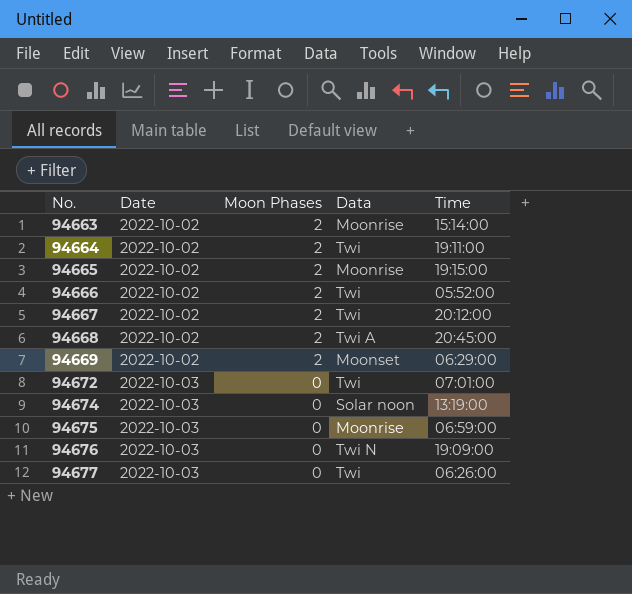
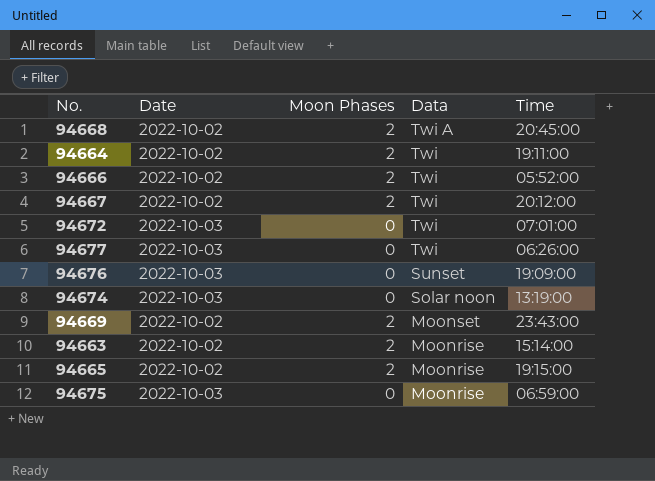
row order: No. ascending -> Data descending
94676 | Data: Twi N -> Sunset
94669 | Time: 06:29:00 -> 23:43:00

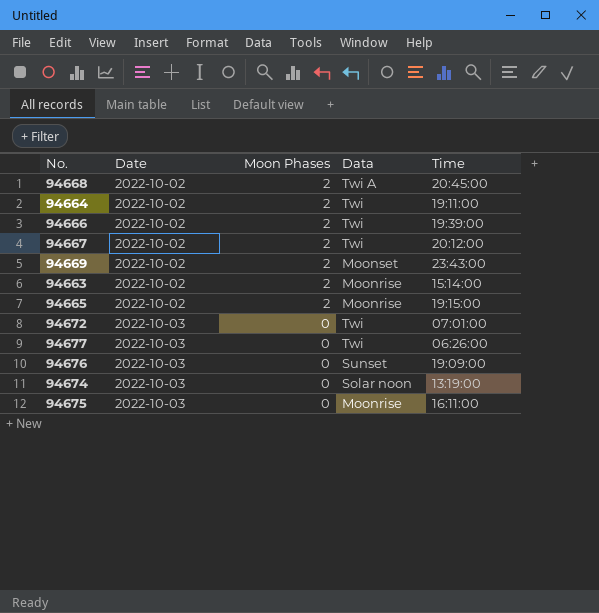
row order: Data descending -> Date ascending
94666 | Time: 05:52:00 -> 19:39:00
94675 | Time: 06:59:00 -> 16:11:00

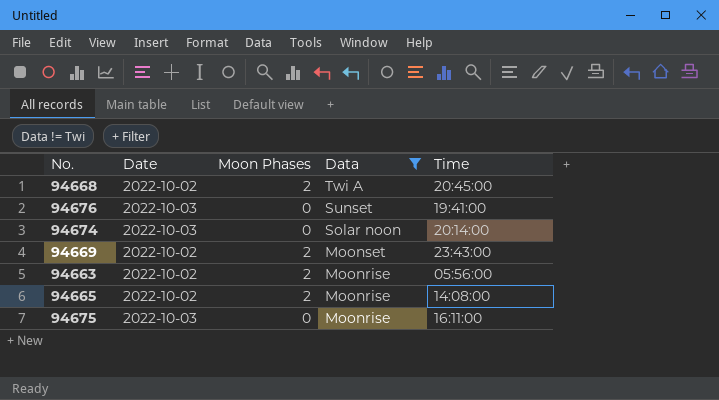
filter: none -> Data != Twi
row order: Date ascending -> Data descending
94676 | Time: 19:09:00 -> 19:41:00
94674 | Time: 13:19:00 -> 20:14:00
94663 | Time: 15:14:00 -> 05:56:00
94665 | Time: 19:15:00 -> 14:08:00

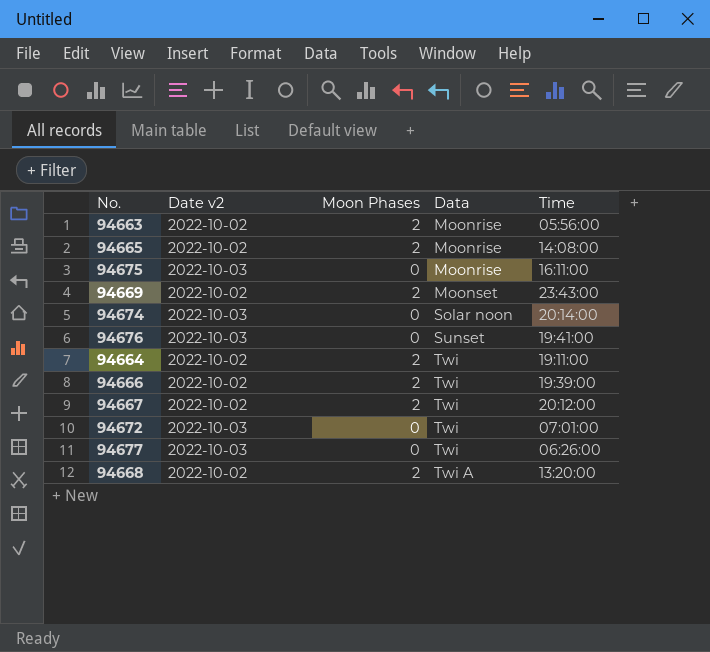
filter: Data != Twi -> none
row order: Data descending -> Data ascending
column name: Date -> Date v2
94668 | Time: 20:45:00 -> 13:20:00

